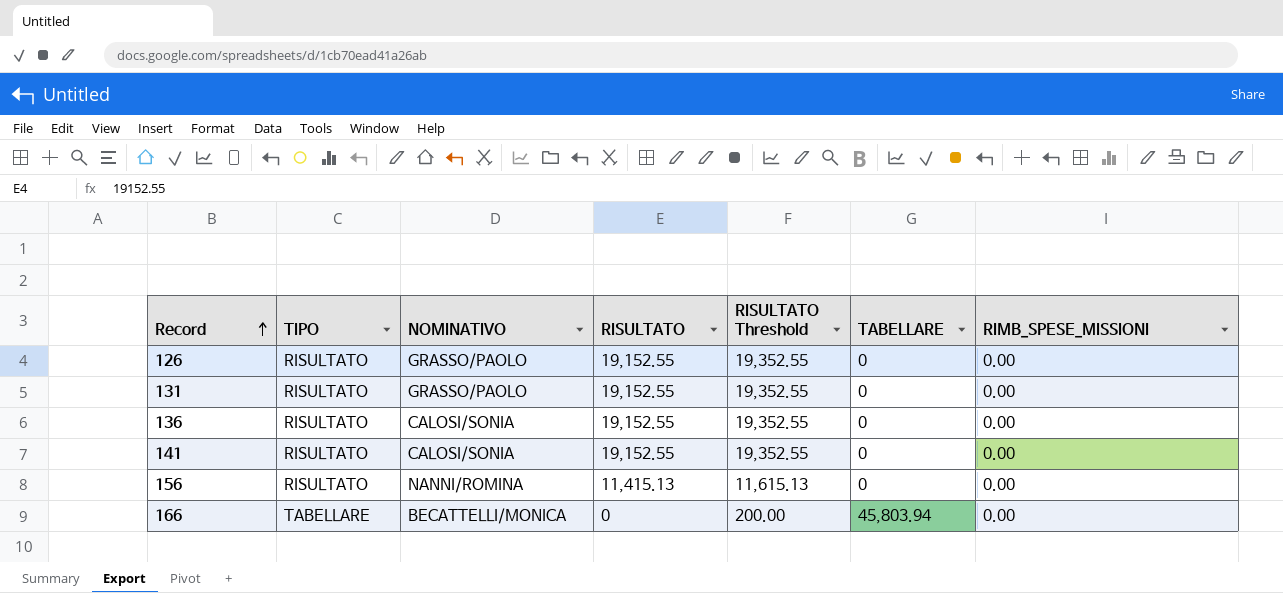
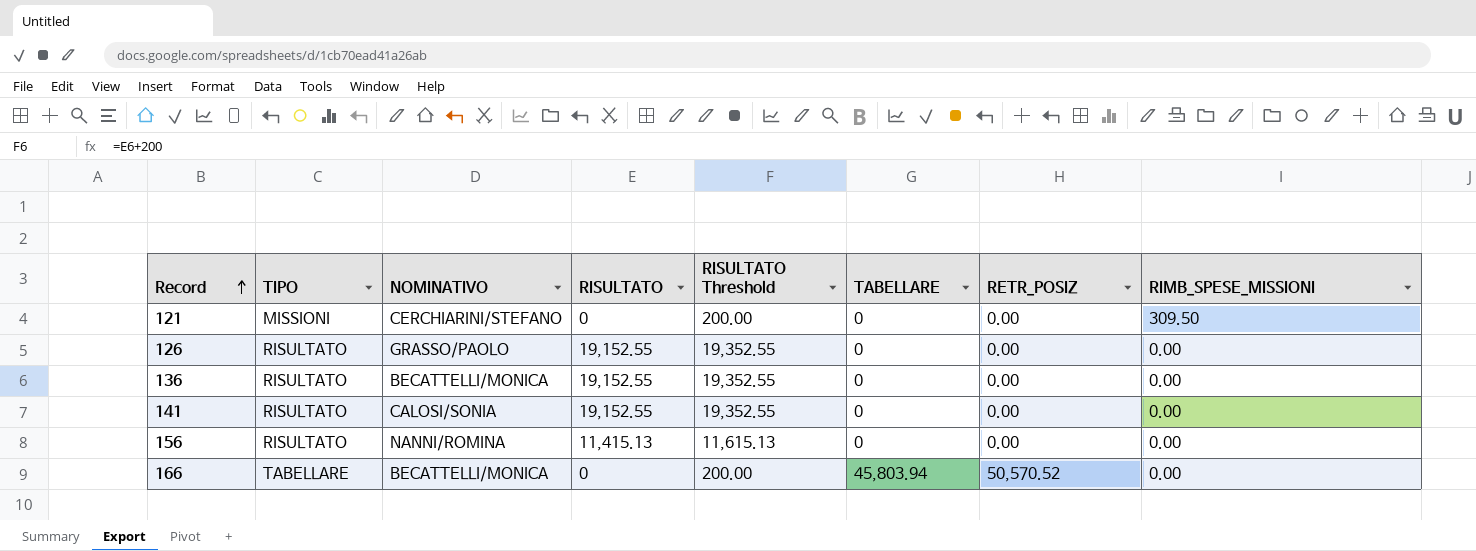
column RETR_POSIZ | position: none -> 7
row 131: RISULTATO | GRASSO/PAOLO | 19,152.55 | 19,352.55 | 0 | 0.00 -> none
row 121: none -> MISSIONI | CERCHIARINI/STEFANO | 0 | 200.00 | 0 | 0.00 | 309.50
136 | NOMINATIVO: CALOSI/SONIA -> BECATTELLI/MONICA

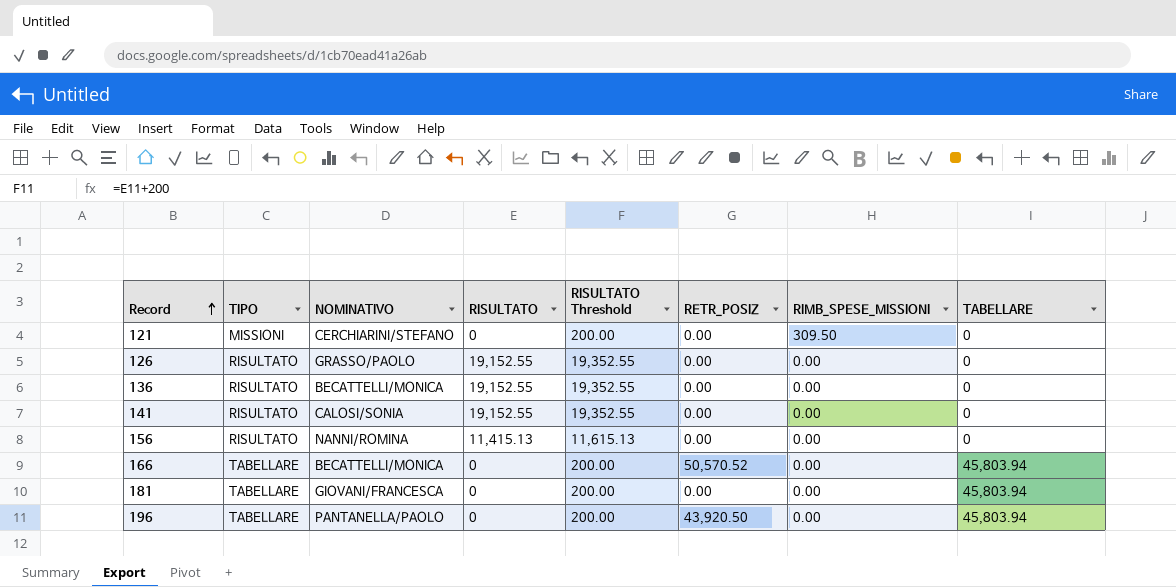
column TABELLARE | position: 6 -> 8
row 181: none -> TABELLARE | GIOVANI/FRANCESCA | 0 | 200.00 | 0.00 | 0.00 | 45,803.94
row 196: none -> TABELLARE | PANTANELLA/PAOLO | 0 | 200.00 | 43,920.50 | 0.00 | 45,803.94

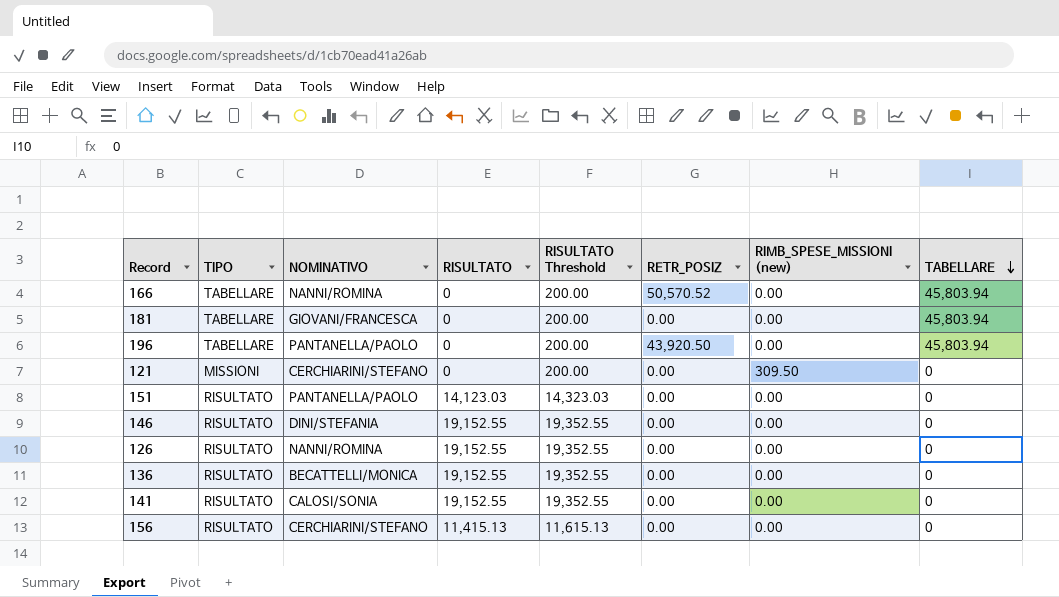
row order: Record ascending -> TABELLARE descending
column name: RIMB_SPESE_MISSIONI -> RIMB_SPESE_MISSIONI (new)
166 | NOMINATIVO: BECATTELLI/MONICA -> NANNI/ROMINA
row 151: none -> RISULTATO | PANTANELLA/PAOLO | 14,123.03 | 14,323.03 | 0.00 | 0.00 | 0
row 146: none -> RISULTATO | DINI/STEFANIA | 19,152.55 | 19,352.55 | 0.00 | 0.00 | 0
126 | NOMINATIVO: GRASSO/PAOLO -> NANNI/ROMINA
156 | NOMINATIVO: NANNI/ROMINA -> CERCHIARINI/STEFANO

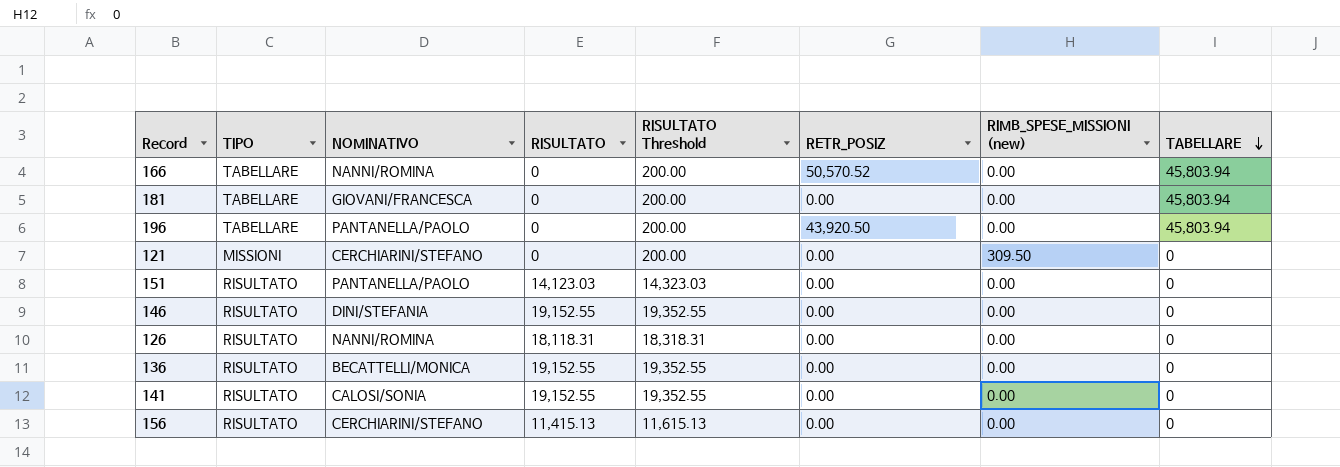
126 | RISULTATO: 19,152.55 -> 18,118.31
126 | RISULTATO Threshold: 19,352.55 -> 18,318.31

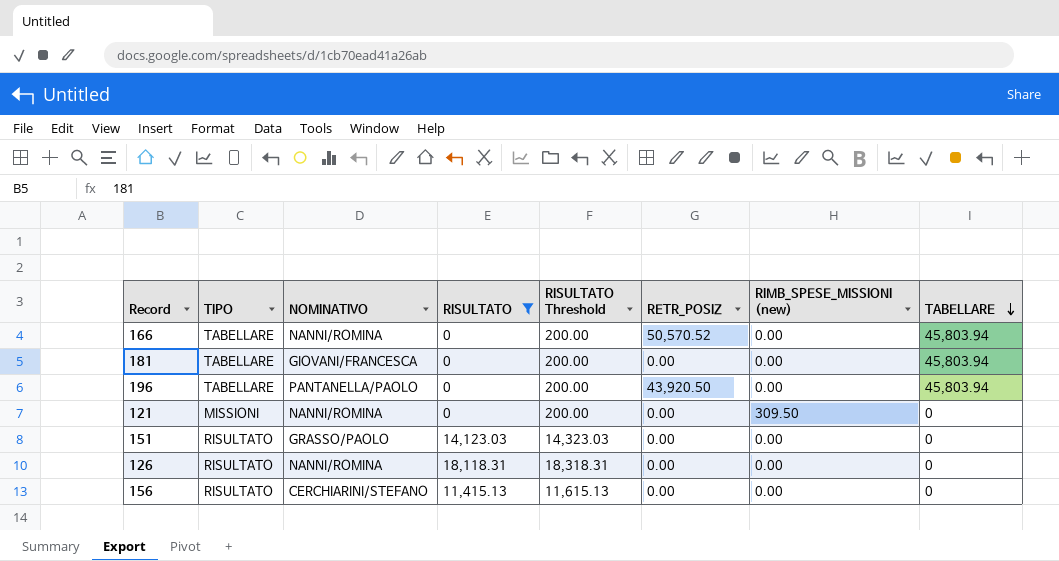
filter: none -> RISULTATO != 19,152.55
121 | NOMINATIVO: CERCHIARINI/STEFANO -> NANNI/ROMINA
151 | NOMINATIVO: PANTANELLA/PAOLO -> GRASSO/PAOLO

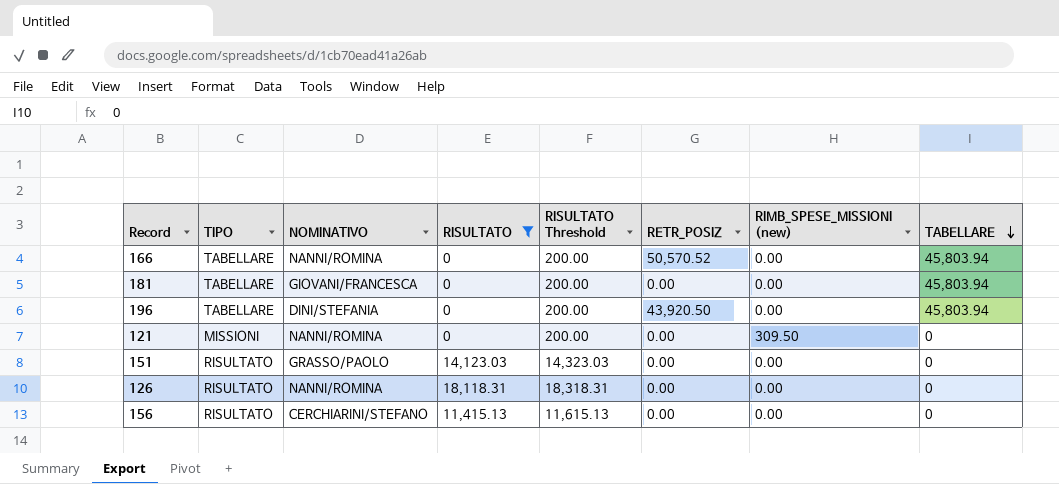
196 | NOMINATIVO: PANTANELLA/PAOLO -> DINI/STEFANIA

